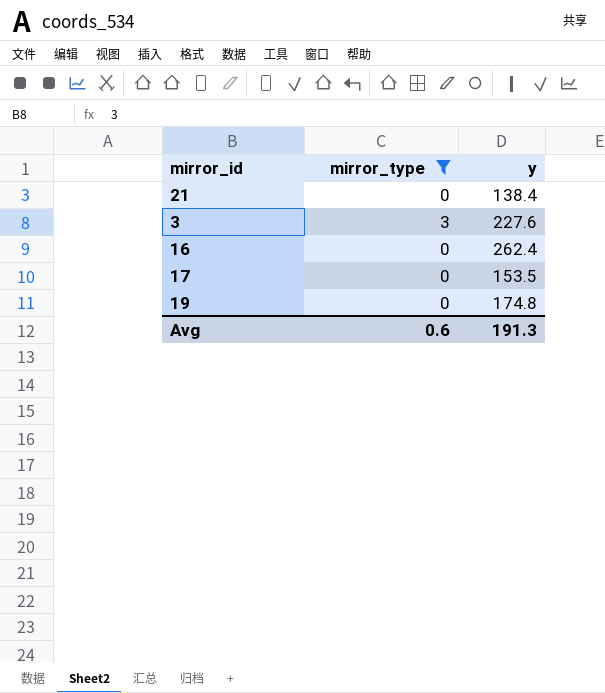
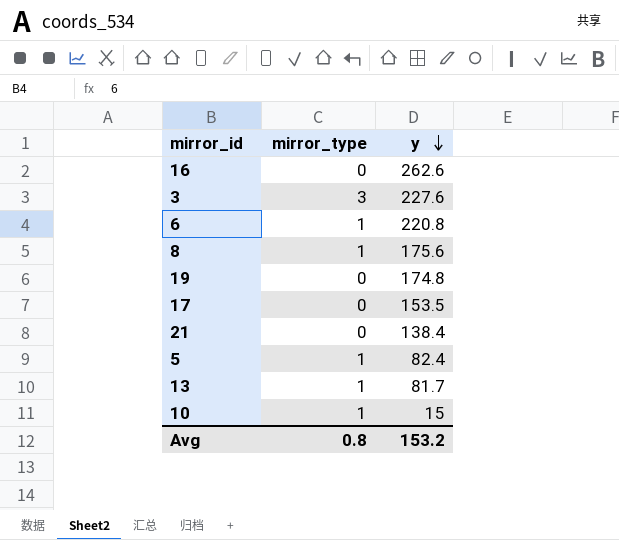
filter: mirror_type != 1 -> none
row order: none -> y descending
16 | y: 262.4 -> 262.6
Avg | mirror_type: 0.6 -> 0.8
Avg | y: 191.3 -> 153.2

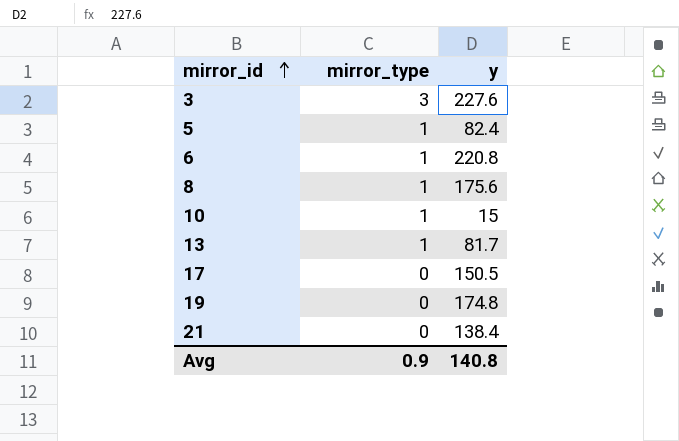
row order: y descending -> mirror_id ascending
row 16: 0 | 262.6 -> none
17 | y: 153.5 -> 150.5
Avg | mirror_type: 0.8 -> 0.9
Avg | y: 153.2 -> 140.8

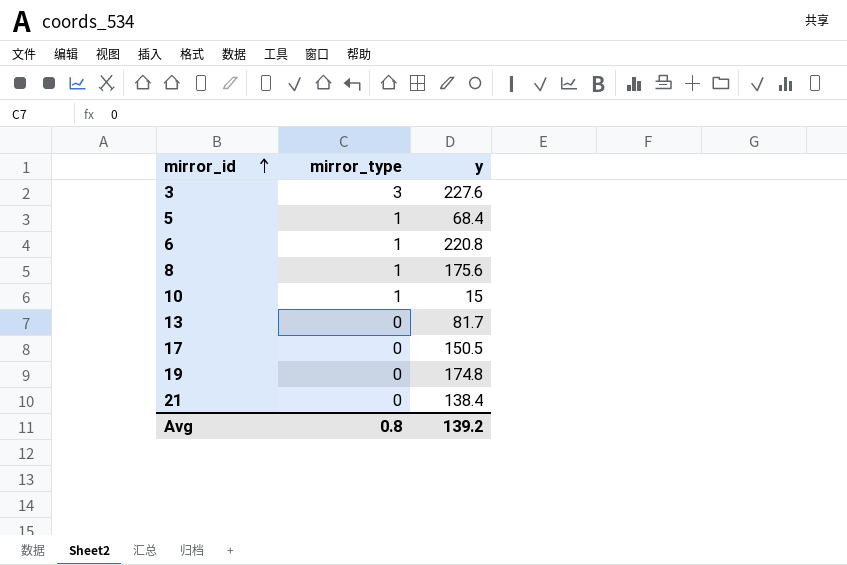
5 | y: 82.4 -> 68.4
13 | mirror_type: 1 -> 0
Avg | mirror_type: 0.9 -> 0.8
Avg | y: 140.8 -> 139.2

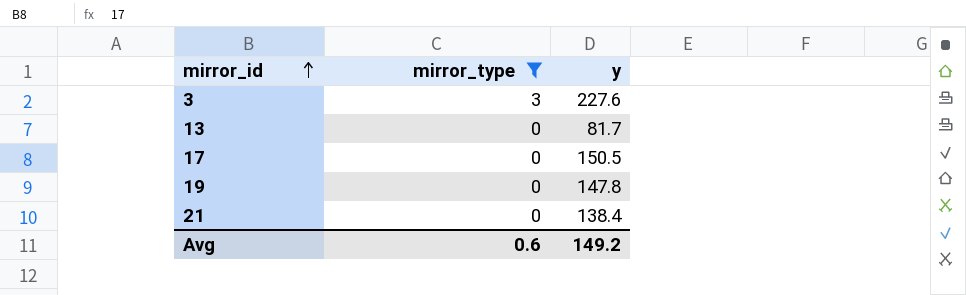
filter: none -> mirror_type != 1
19 | y: 174.8 -> 147.8
Avg | mirror_type: 0.8 -> 0.6
Avg | y: 139.2 -> 149.2

